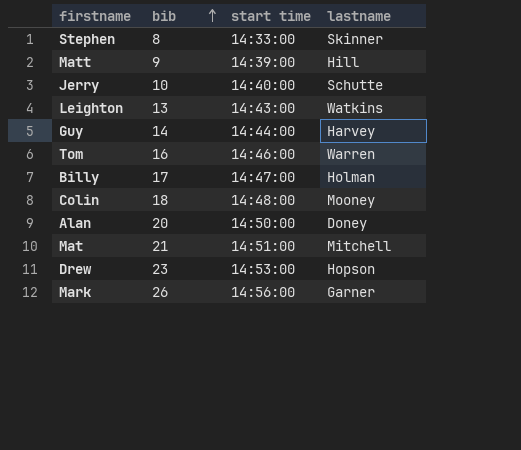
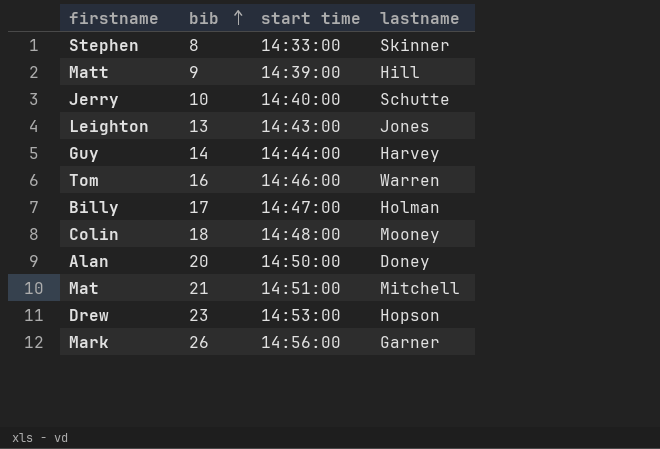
Leighton | lastname: Watkins -> Jones

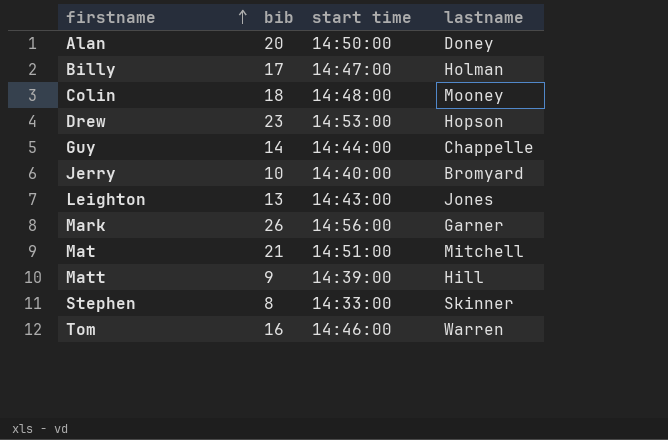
row order: bib ascending -> firstname ascending
Guy | lastname: Harvey -> Chappelle
Jerry | lastname: Schutte -> Bromyard

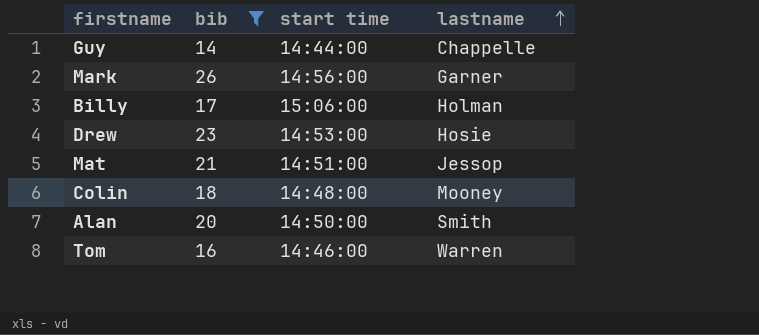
filter: none -> bib >= 14
row order: firstname ascending -> lastname ascending
Billy | start time: 14:47:00 -> 15:06:00
Drew | lastname: Hopson -> Hosie
Mat | lastname: Mitchell -> Jessop
Alan | lastname: Doney -> Smith

